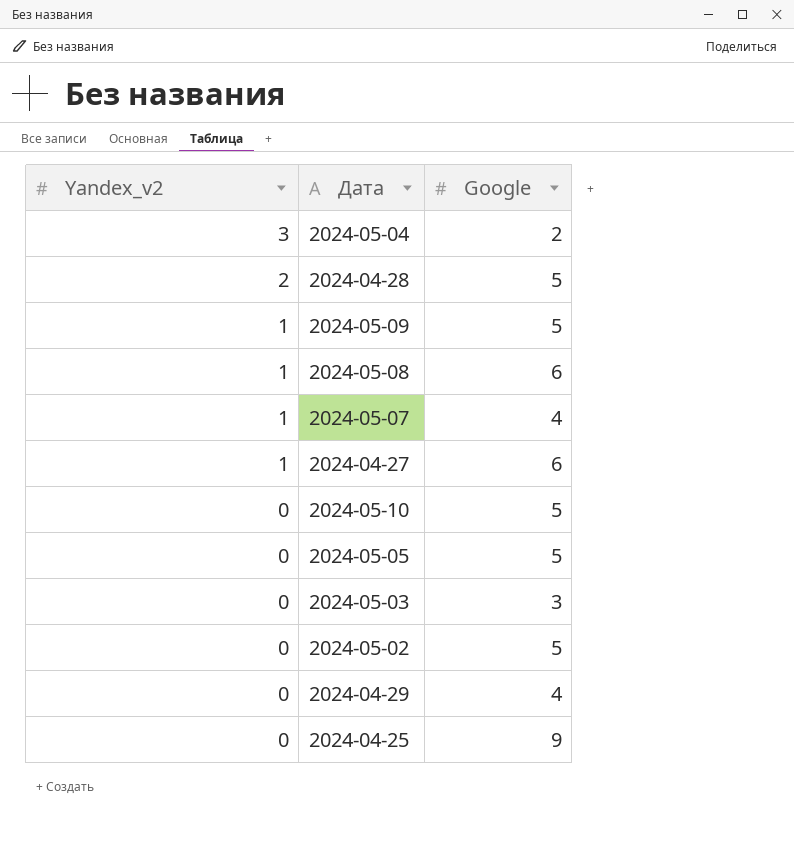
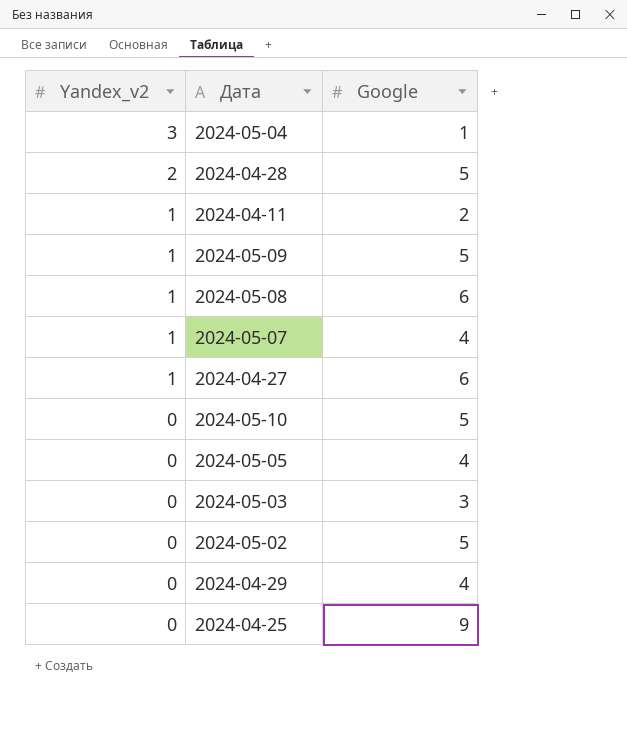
2024-05-04 | Google: 2 -> 1
row 2024-04-11: none -> 1 | 2
2024-05-05 | Google: 5 -> 4

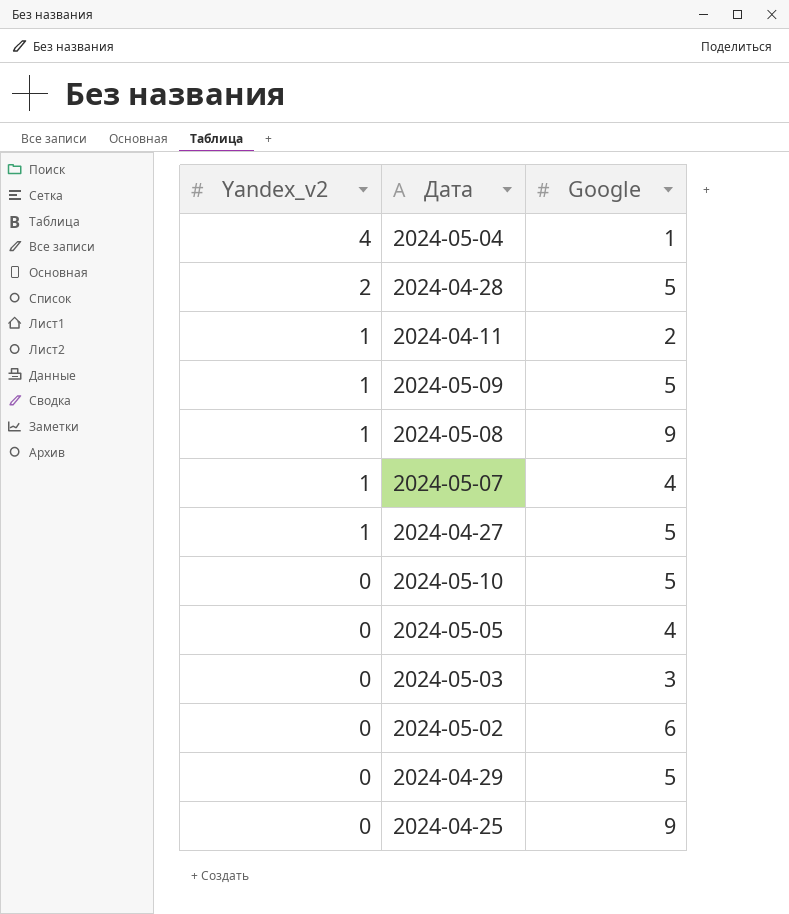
2024-05-04 | Yandex_v2: 3 -> 4
2024-05-08 | Google: 6 -> 9
2024-04-27 | Google: 6 -> 5
2024-05-02 | Google: 5 -> 6
2024-04-29 | Google: 4 -> 5

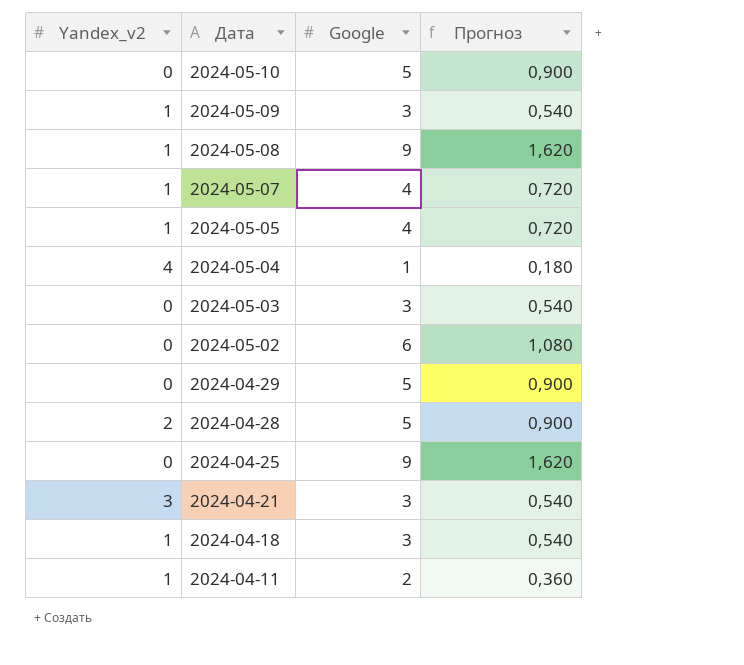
row order: Yandex_v2 descending -> Дата descending
column Прогноз | formula: none -> [Google] * 0,18
row 2024-04-27: 1 | 5 -> none
2024-05-09 | Google: 5 -> 3
2024-05-05 | Yandex_v2: 0 -> 1
row 2024-04-21: none -> 3 | 3 | 0,540
row 2024-04-18: none -> 1 | 3 | 0,540

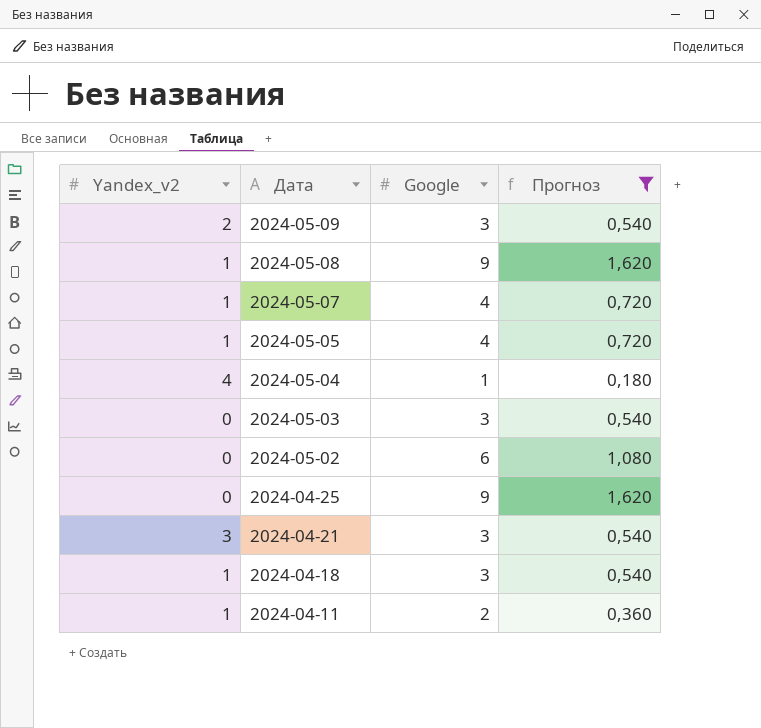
filter: none -> Прогноз != 0,900
2024-05-09 | Yandex_v2: 1 -> 2

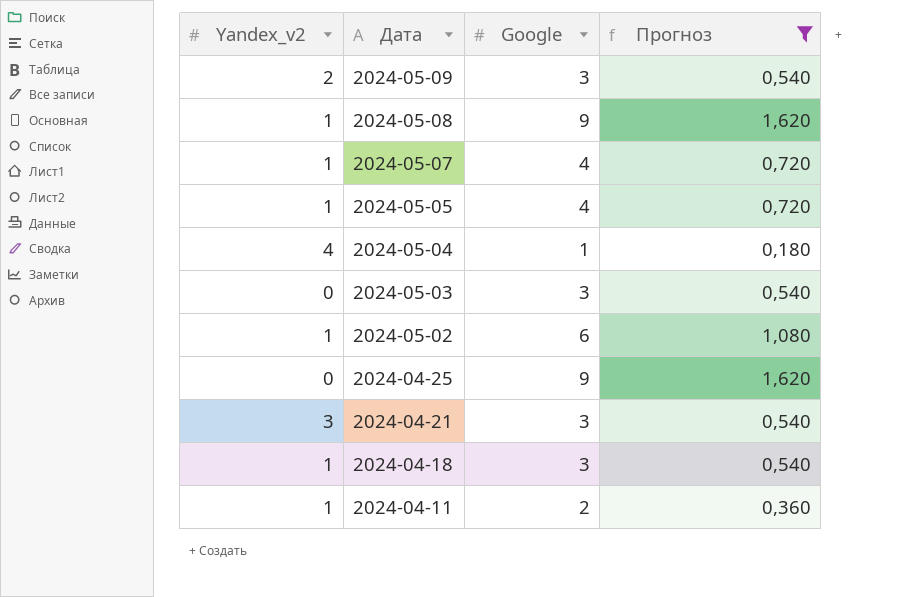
2024-05-02 | Yandex_v2: 0 -> 1

